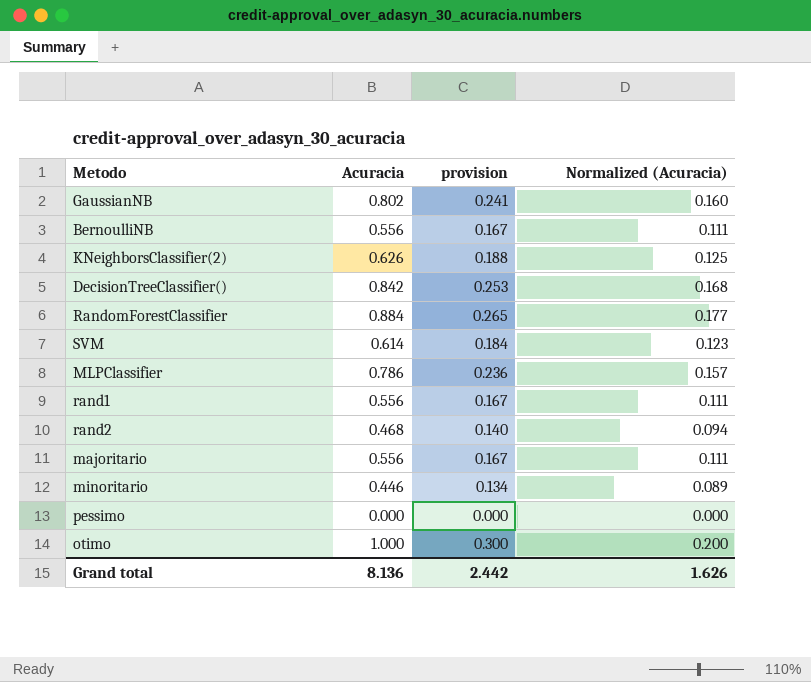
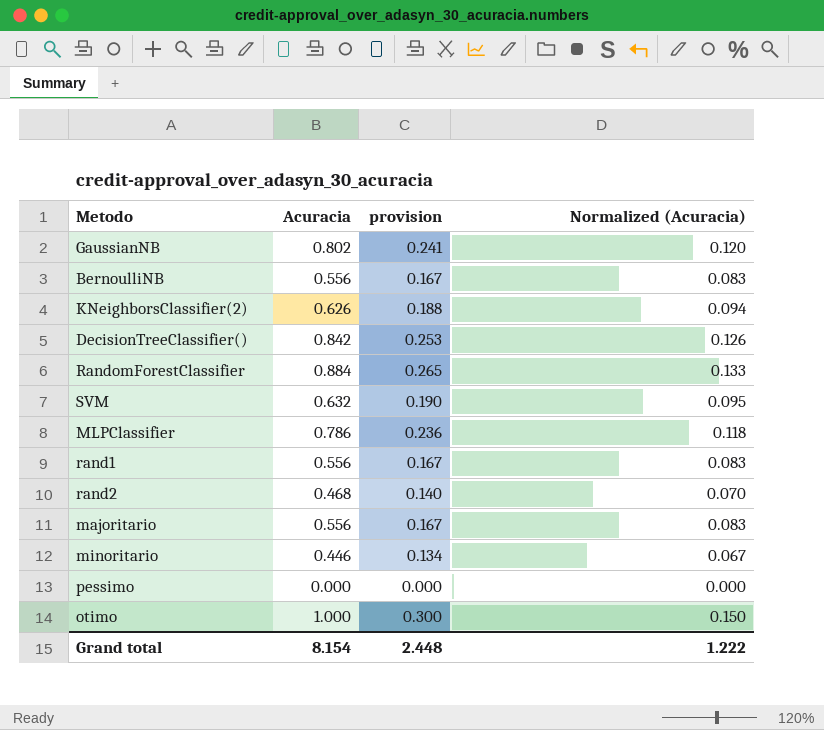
column Normalized (Acuracia) | formula: [Acuracia] * 0.2 -> [Acuracia] * 0.15
SVM | Acuracia: 0.614 -> 0.632
SVM | provision: 0.184 -> 0.190
Grand total | Acuracia: 8.136 -> 8.154
Grand total | provision: 2.442 -> 2.448
Grand total | Normalized (Acuracia): 1.626 -> 1.222

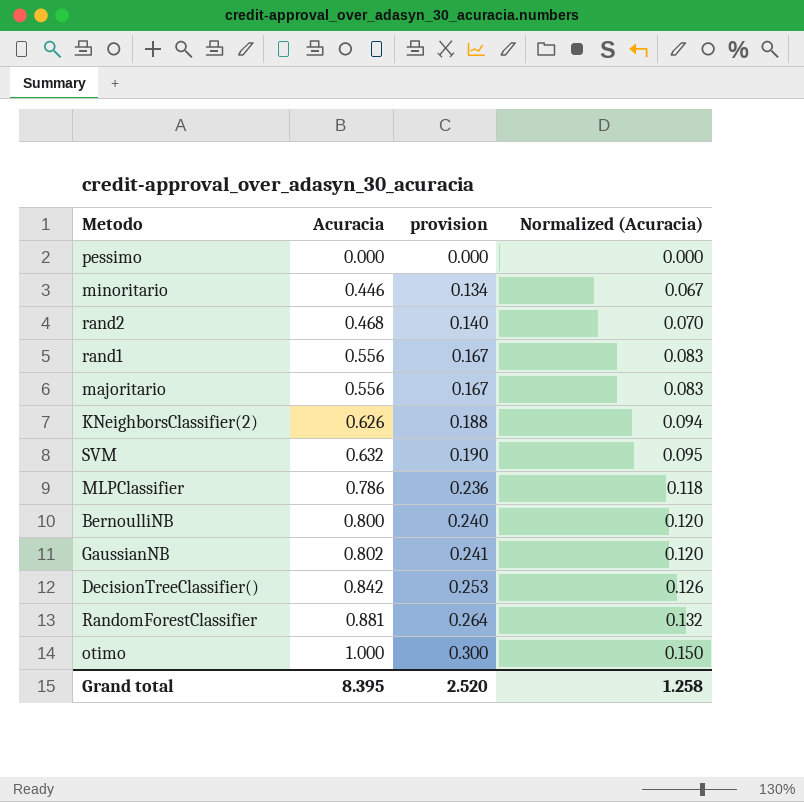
row order: none -> Acuracia ascending
BernoulliNB | Acuracia: 0.556 -> 0.800
BernoulliNB | provision: 0.167 -> 0.240
BernoulliNB | Normalized (Acuracia): 0.083 -> 0.120
RandomForestClassifier | Acuracia: 0.884 -> 0.881
RandomForestClassifier | provision: 0.265 -> 0.264
RandomForestClassifier | Normalized (Acuracia): 0.133 -> 0.132
Grand total | Acuracia: 8.154 -> 8.395
Grand total | provision: 2.448 -> 2.520
Grand total | Normalized (Acuracia): 1.222 -> 1.258

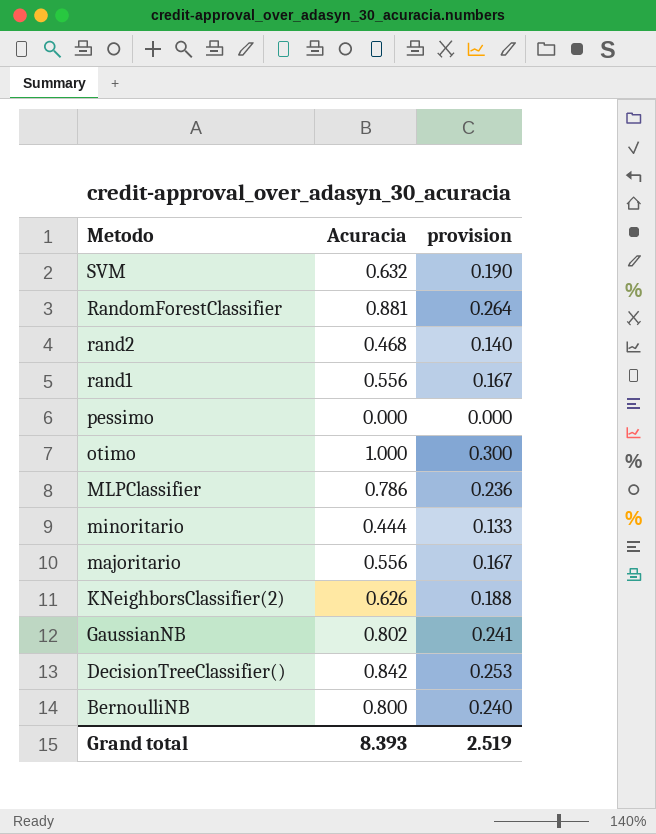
row order: Acuracia ascending -> Metodo descending
column Normalized (Acuracia) | formula: [Acuracia] * 0.15 -> none
minoritario | Acuracia: 0.446 -> 0.444
minoritario | provision: 0.134 -> 0.133
Grand total | Acuracia: 8.395 -> 8.393
Grand total | provision: 2.520 -> 2.519

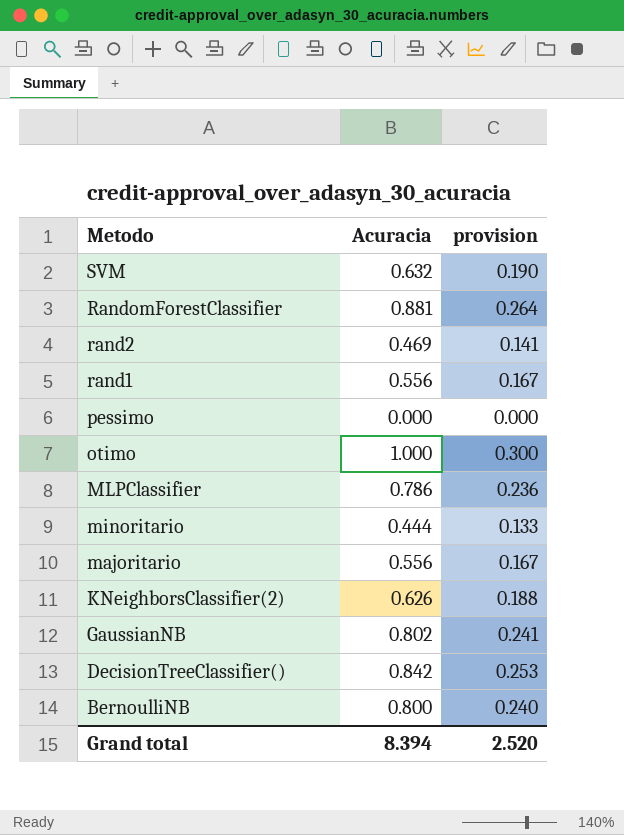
rand2 | Acuracia: 0.468 -> 0.469
rand2 | provision: 0.140 -> 0.141
Grand total | Acuracia: 8.393 -> 8.394
Grand total | provision: 2.519 -> 2.520

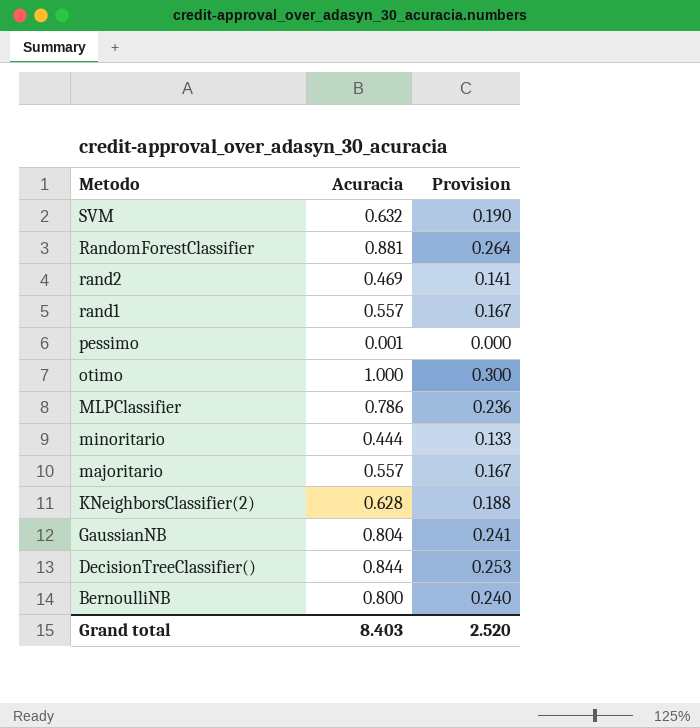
column name: provision -> Provision
rand1 | Acuracia: 0.556 -> 0.557
pessimo | Acuracia: 0.000 -> 0.001
majoritario | Acuracia: 0.556 -> 0.557
KNeighborsClassifier(2) | Acuracia: 0.626 -> 0.628
GaussianNB | Acuracia: 0.802 -> 0.804
DecisionTreeClassifier() | Acuracia: 0.842 -> 0.844
Grand total | Acuracia: 8.394 -> 8.403

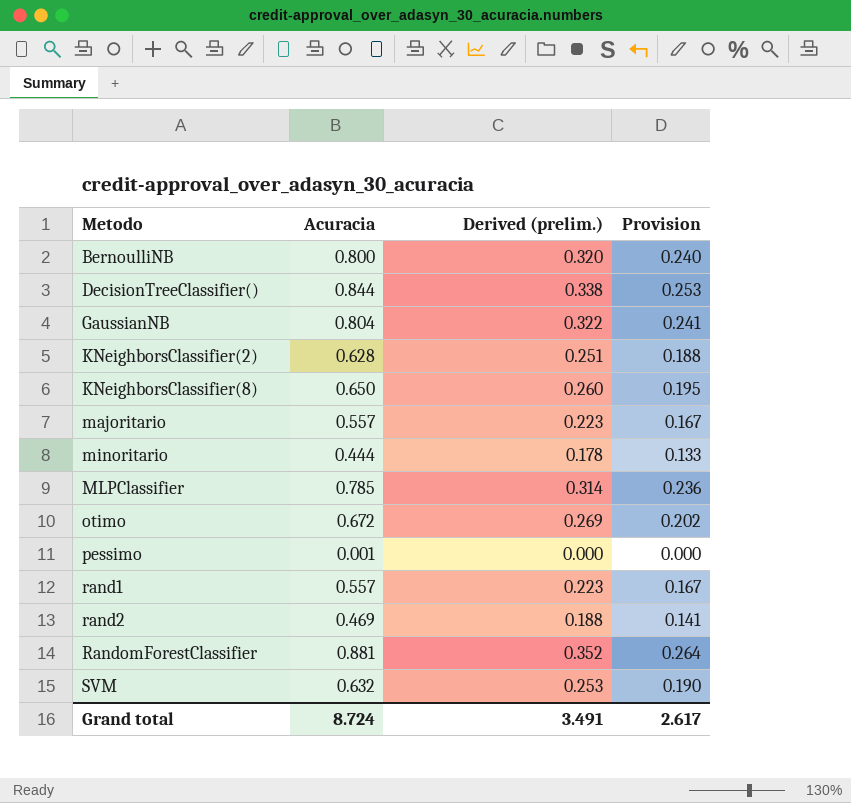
row order: Metodo descending -> Metodo ascending
column Derived (prelim.) | formula: none -> [Acuracia] * 0.4
row KNeighborsClassifier(8): none -> 0.650 | 0.260 | 0.195
MLPClassifier | Acuracia: 0.786 -> 0.785
otimo | Acuracia: 1.000 -> 0.672
otimo | Provision: 0.300 -> 0.202
Grand total | Acuracia: 8.403 -> 8.724
Grand total | Provision: 2.520 -> 2.617

